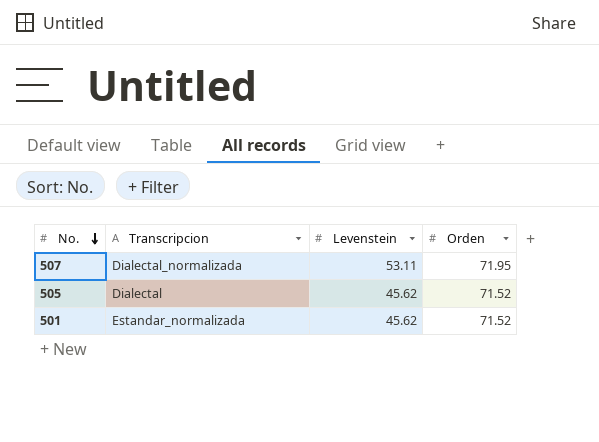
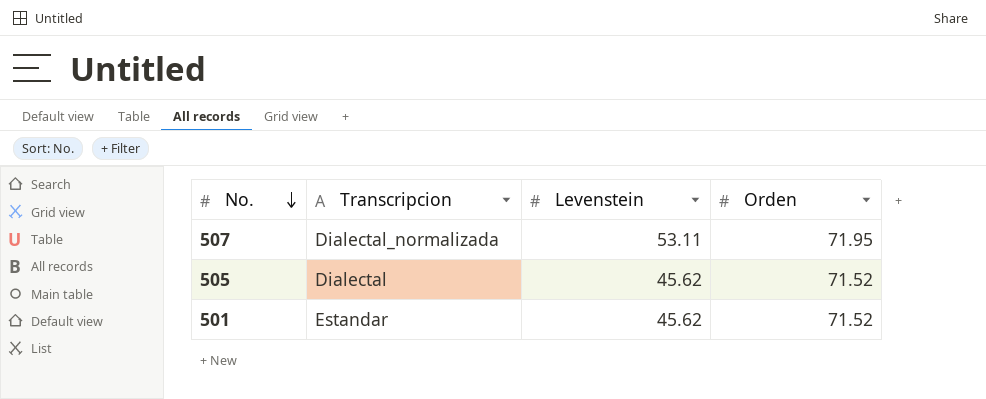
501 | Transcripcion: Estandar_normalizada -> Estandar

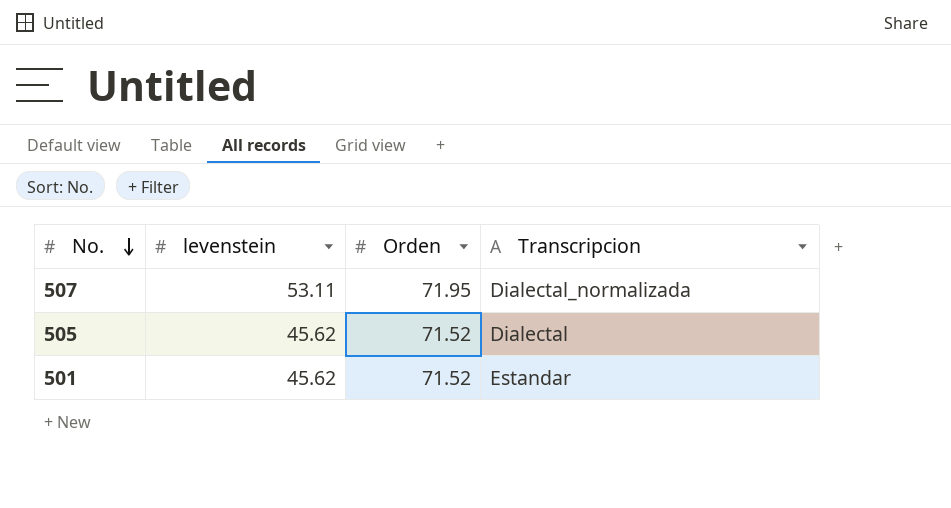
column name: Levenstein -> levenstein
column Transcripcion | position: 2 -> 4

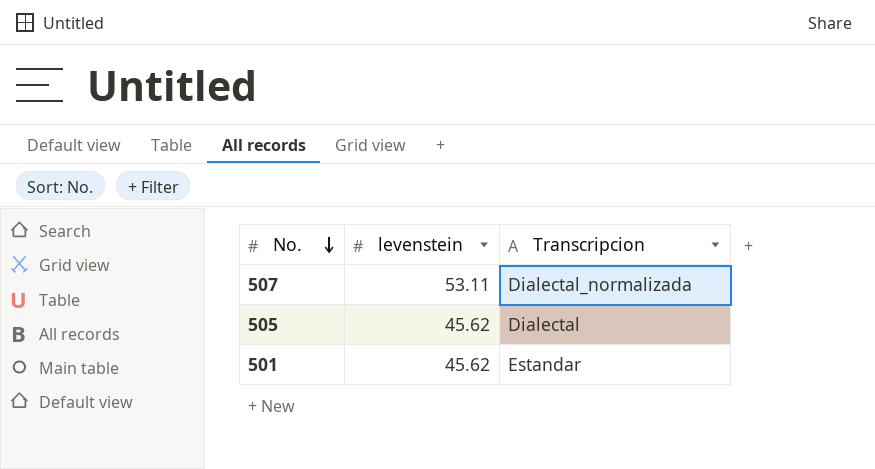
column Orden | position: 3 -> none

